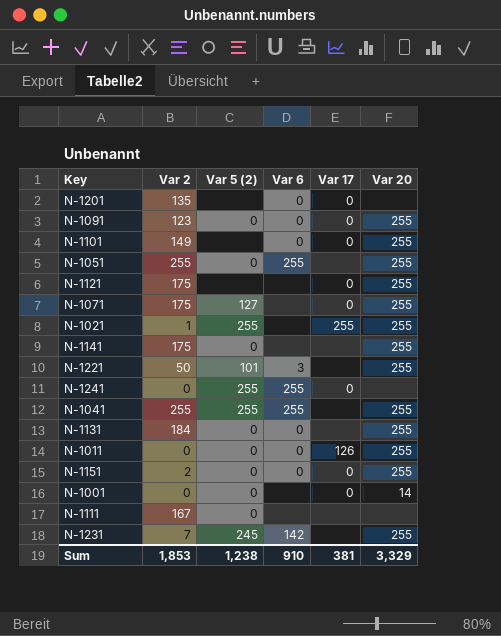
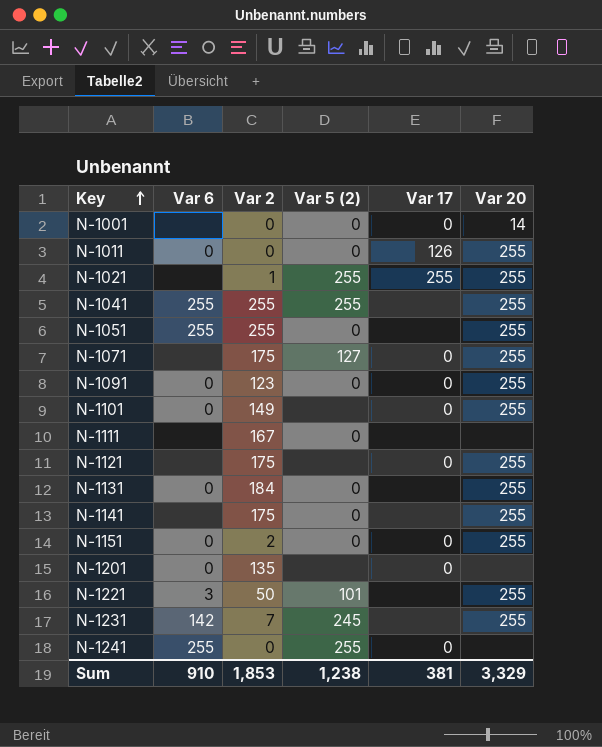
row order: none -> Key ascending
column Var 6 | position: 4 -> 2

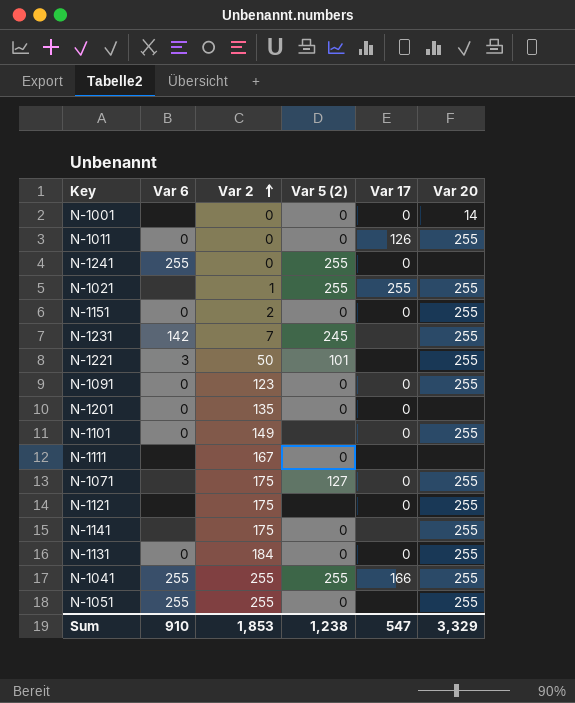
row order: Key ascending -> Var 2 ascending
N-1201 | Var 5 (2): none -> 0
N-1131 | Var 17: none -> 0
N-1041 | Var 17: none -> 166
Sum | Var 17: 381 -> 547

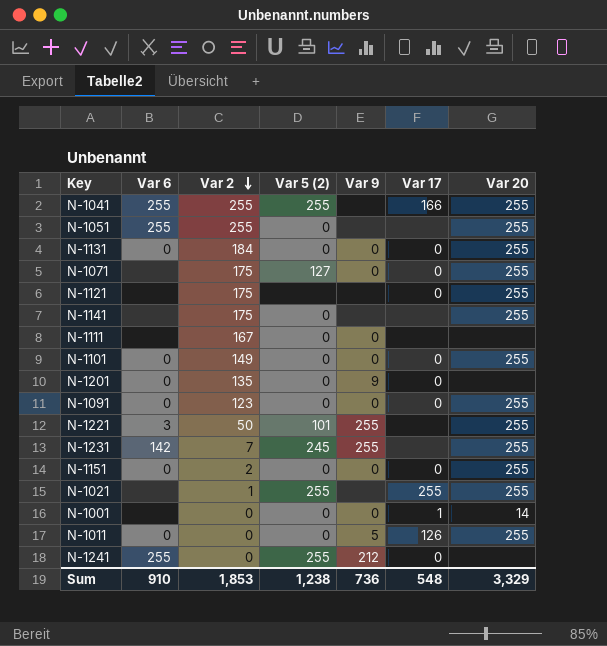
row order: Var 2 ascending -> Var 2 descending
column Var 9 | position: none -> 5
N-1101 | Var 5 (2): none -> 0
N-1001 | Var 17: 0 -> 1
Sum | Var 17: 547 -> 548

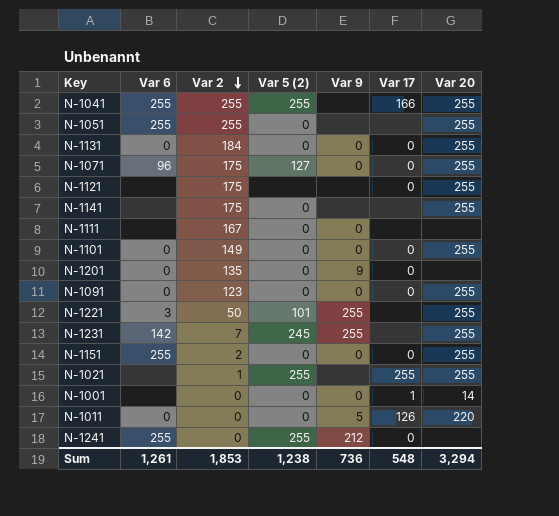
N-1071 | Var 6: none -> 96
N-1151 | Var 6: 0 -> 255
N-1011 | Var 20: 255 -> 220
Sum | Var 6: 910 -> 1,261
Sum | Var 20: 3,329 -> 3,294

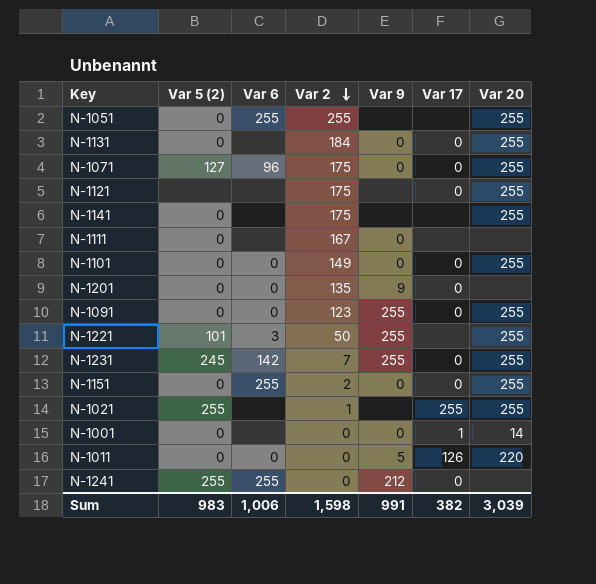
column Var 5 (2) | position: 4 -> 2
row N-1041: 255 | 255 | 255 | none | 166 | 255 -> none
N-1131 | Var 6: 0 -> none
N-1091 | Var 9: 0 -> 255
N-1231 | Var 17: none -> 0
Sum | Var 5 (2): 1,238 -> 983
Sum | Var 6: 1,261 -> 1,006
Sum | Var 2: 1,853 -> 1,598
Sum | Var 9: 736 -> 991
Sum | Var 17: 548 -> 382
Sum | Var 20: 3,294 -> 3,039

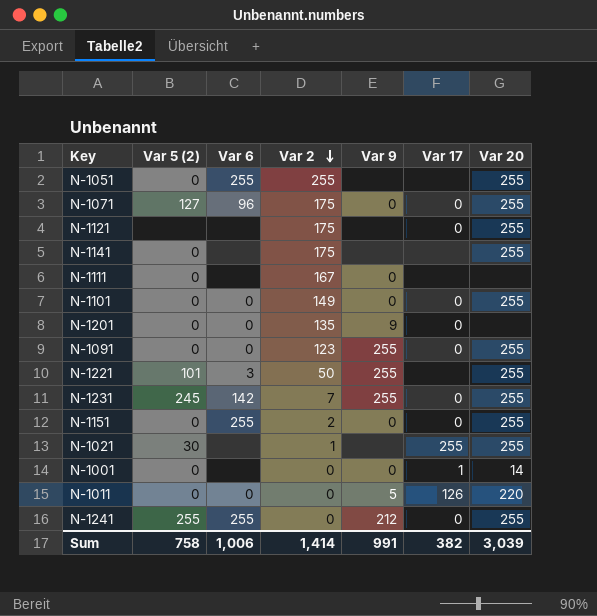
row N-1131: 0 | none | 184 | 0 | 0 | 255 -> none
N-1021 | Var 5 (2): 255 -> 30
N-1241 | Var 20: none -> 255
Sum | Var 5 (2): 983 -> 758
Sum | Var 2: 1,598 -> 1,414

